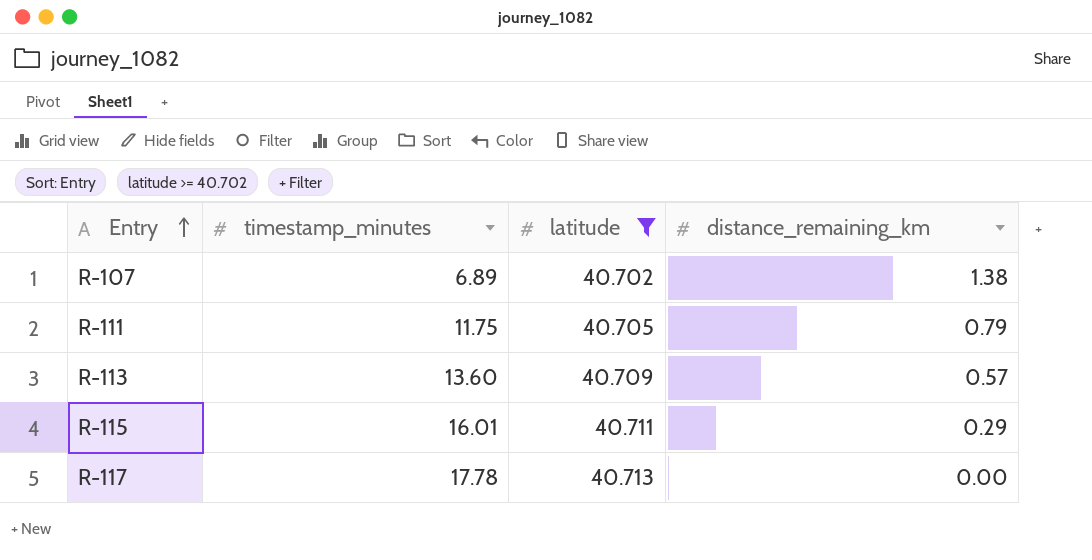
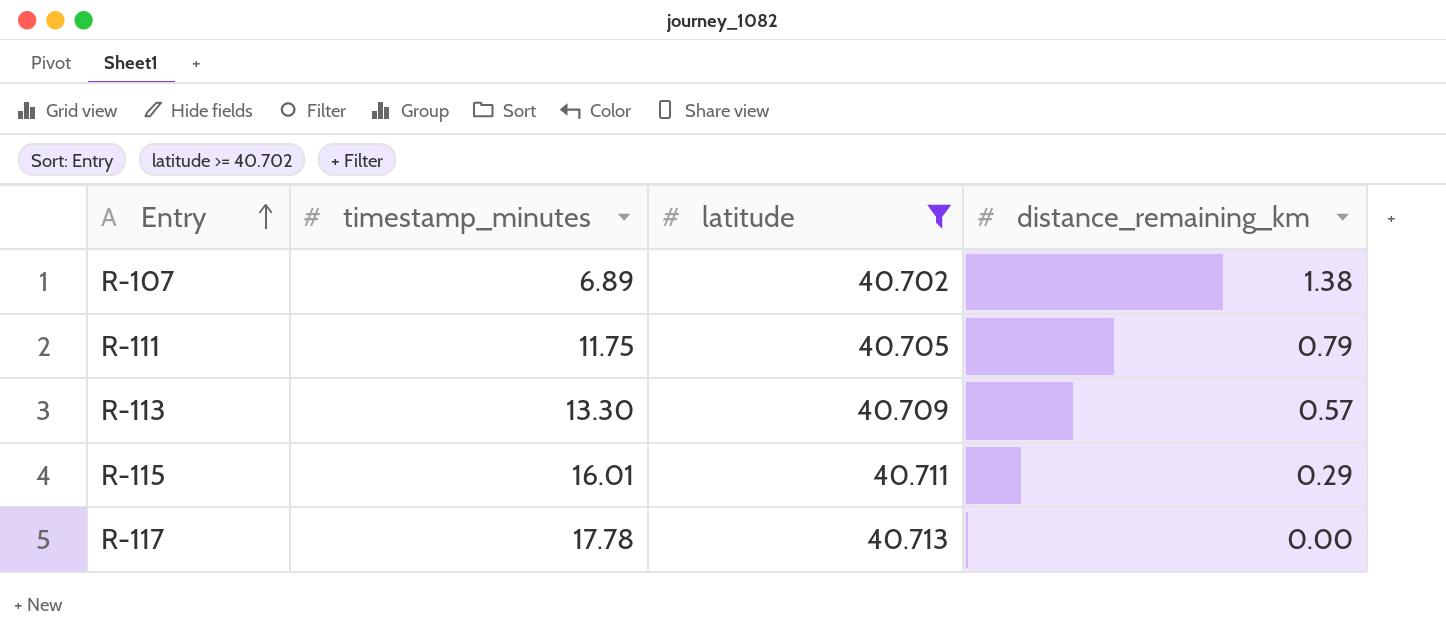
R-113 | timestamp_minutes: 13.60 -> 13.30

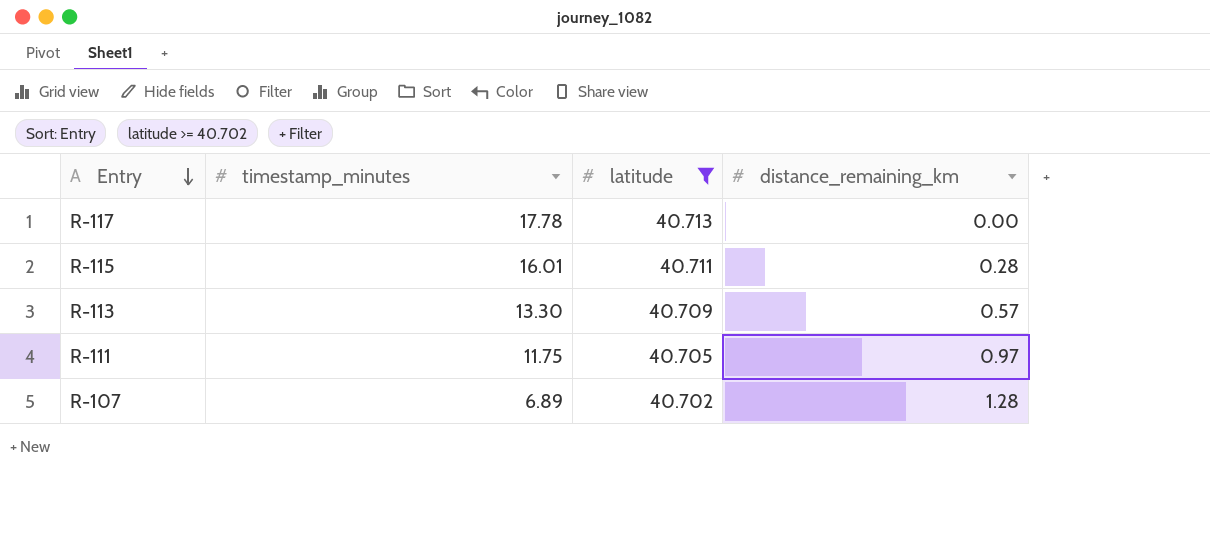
row order: Entry ascending -> Entry descending
R-115 | distance_remaining_km: 0.29 -> 0.28
R-111 | distance_remaining_km: 0.79 -> 0.97
R-107 | distance_remaining_km: 1.38 -> 1.28

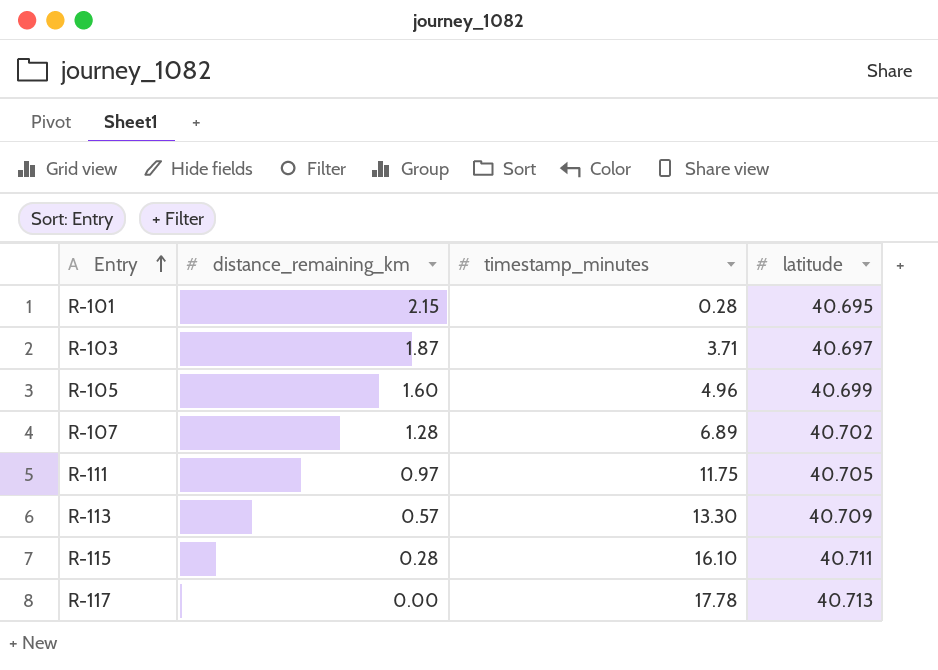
filter: latitude >= 40.702 -> none
row order: Entry descending -> Entry ascending
column distance_remaining_km | position: 4 -> 2
R-115 | timestamp_minutes: 16.01 -> 16.10

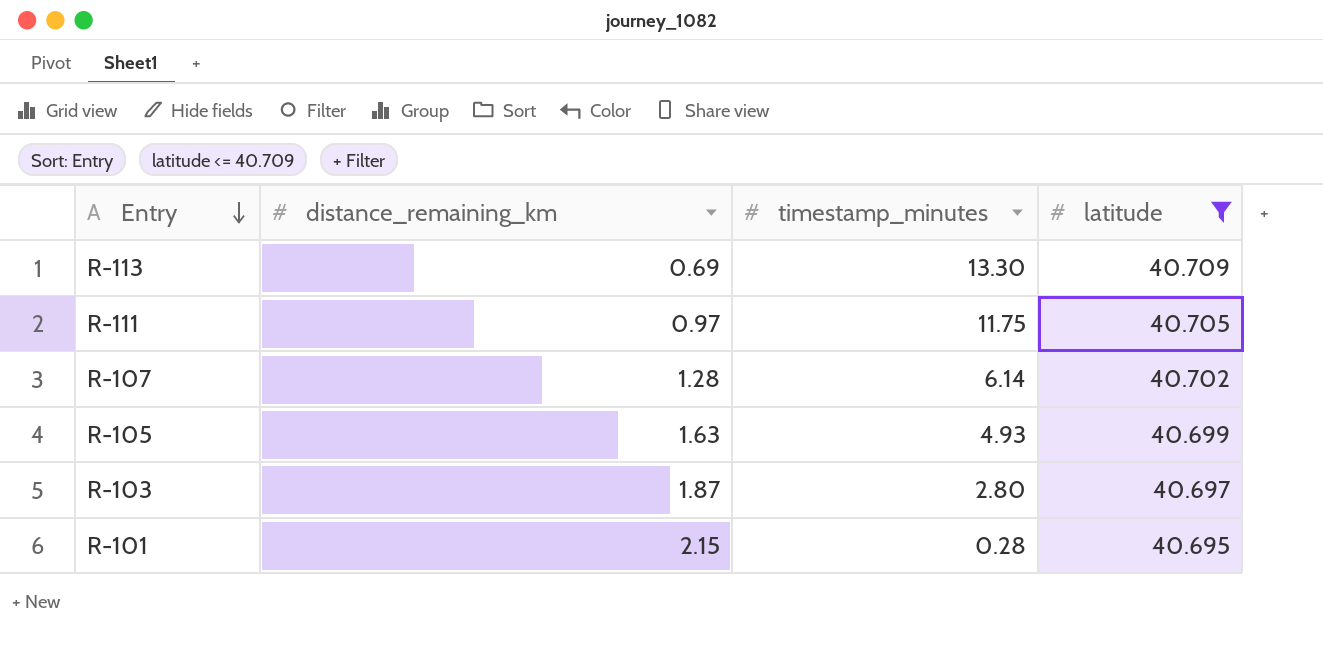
filter: none -> latitude <= 40.709
row order: Entry ascending -> Entry descending
R-113 | distance_remaining_km: 0.57 -> 0.69
R-107 | timestamp_minutes: 6.89 -> 6.14
R-105 | distance_remaining_km: 1.60 -> 1.63
R-105 | timestamp_minutes: 4.96 -> 4.93
R-103 | timestamp_minutes: 3.71 -> 2.80

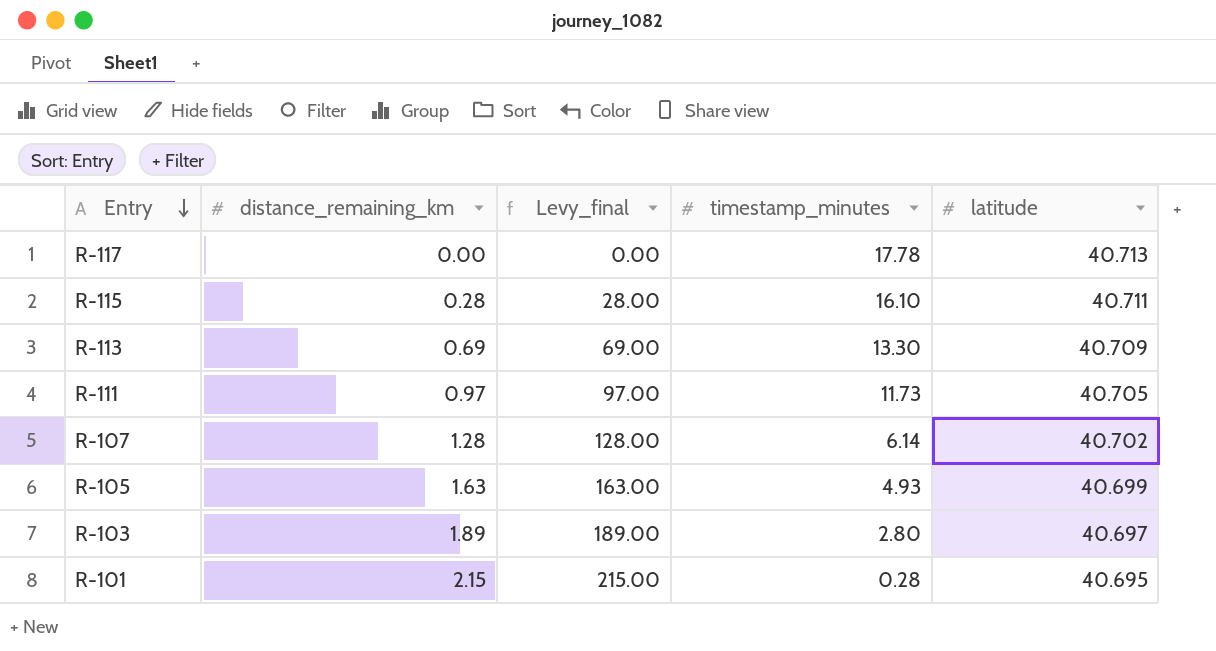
filter: latitude <= 40.709 -> none
column Levy_final | formula: none -> [distance_remaining_km] * 100
R-111 | timestamp_minutes: 11.75 -> 11.73
R-103 | distance_remaining_km: 1.87 -> 1.89

